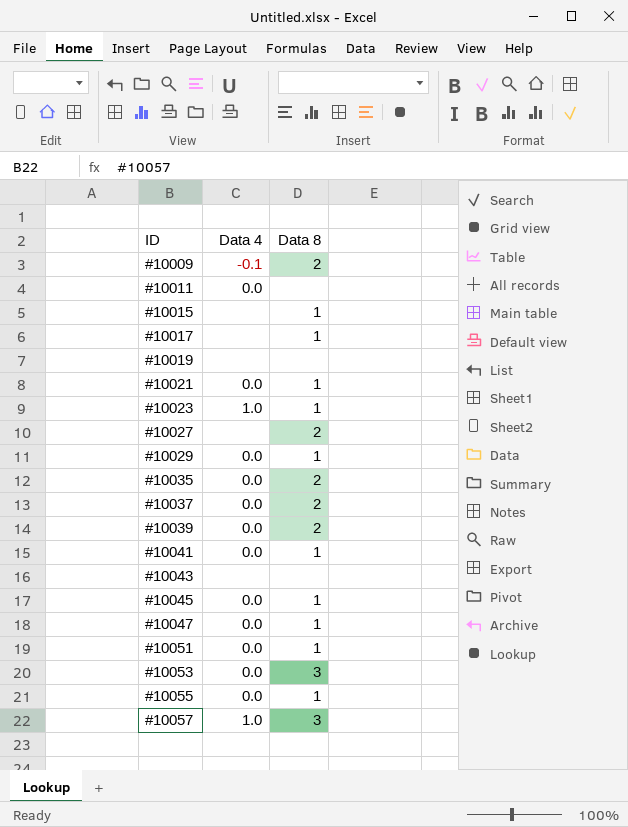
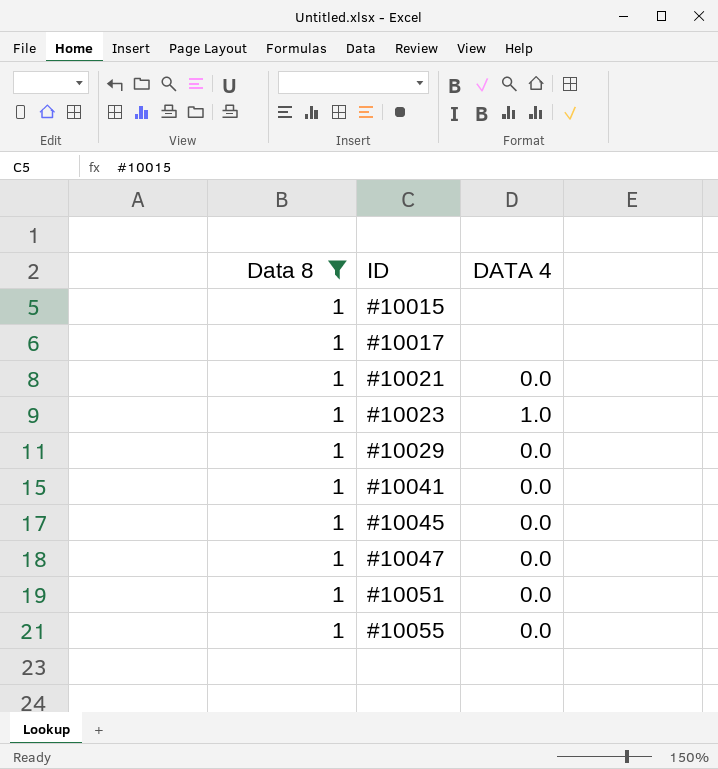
filter: none -> Data 8 = 1
column Data 8 | position: 3 -> 1
column name: Data 4 -> DATA 4

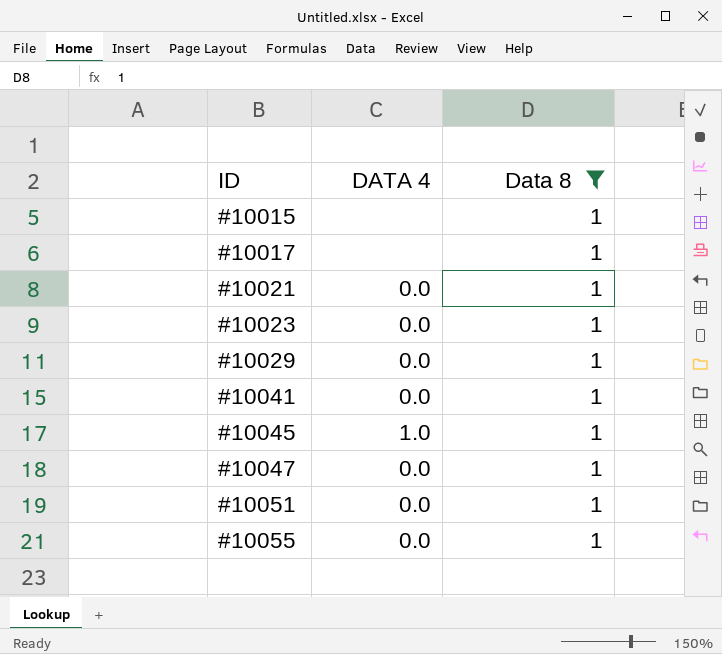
column Data 8 | position: 1 -> 3
#10023 | DATA 4: 1.0 -> 0.0
#10045 | DATA 4: 0.0 -> 1.0

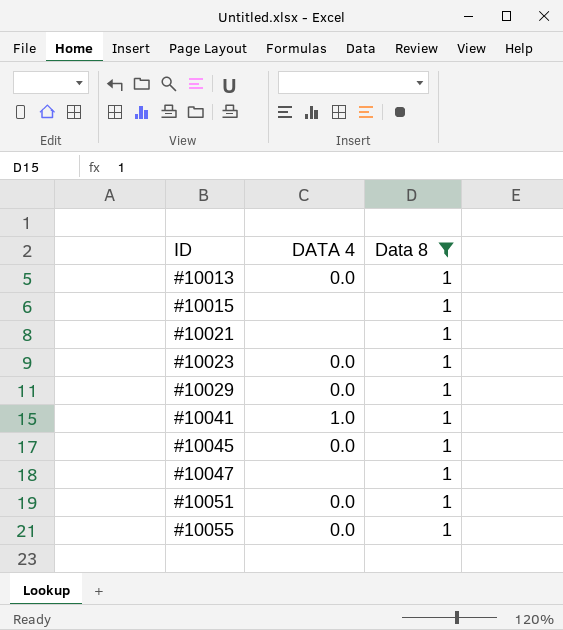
row #10017: none | 1 -> none
row #10013: none -> 0.0 | 1
#10021 | DATA 4: 0.0 -> none
#10041 | DATA 4: 0.0 -> 1.0
#10045 | DATA 4: 1.0 -> 0.0
#10047 | DATA 4: 0.0 -> none

